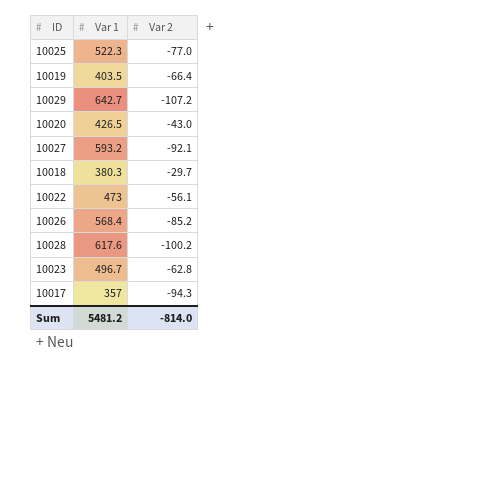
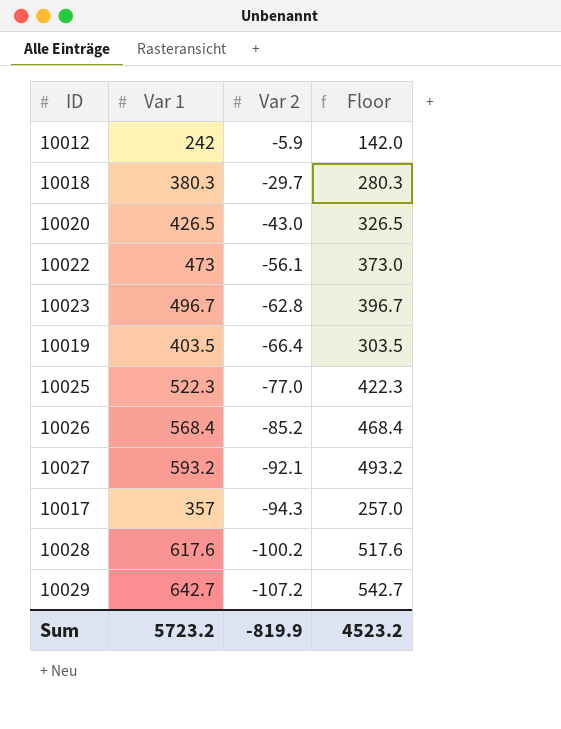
row order: none -> Var 2 descending
column Floor | formula: none -> [Var 1] - 100
row 10012: none -> 242 | -5.9 | 142.0
Sum | Var 1: 5481.2 -> 5723.2
Sum | Var 2: -814.0 -> -819.9

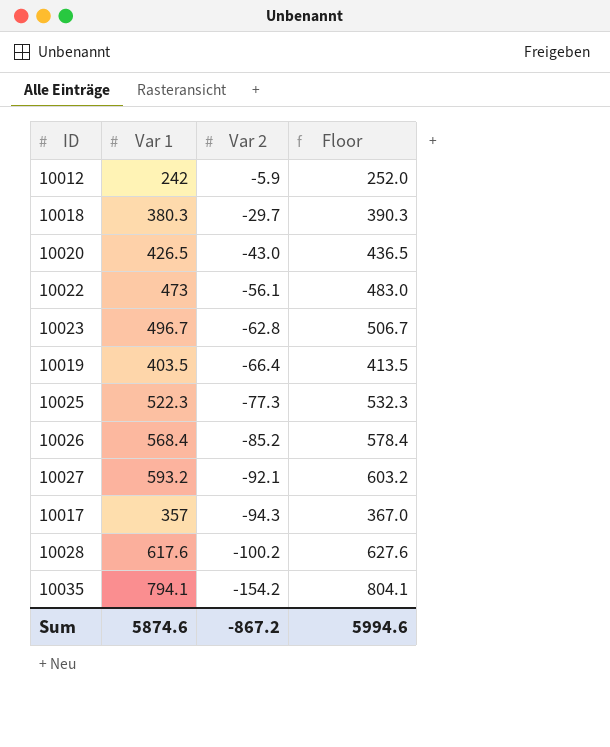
column Floor | formula: [Var 1] - 100 -> [Var 1] + 10
row 10029: 642.7 | -107.2 | 542.7 -> none
10025 | Var 2: -77.0 -> -77.3
row 10035: none -> 794.1 | -154.2 | 804.1
Sum | Var 1: 5723.2 -> 5874.6
Sum | Var 2: -819.9 -> -867.2
Sum | Floor: 4523.2 -> 5994.6

